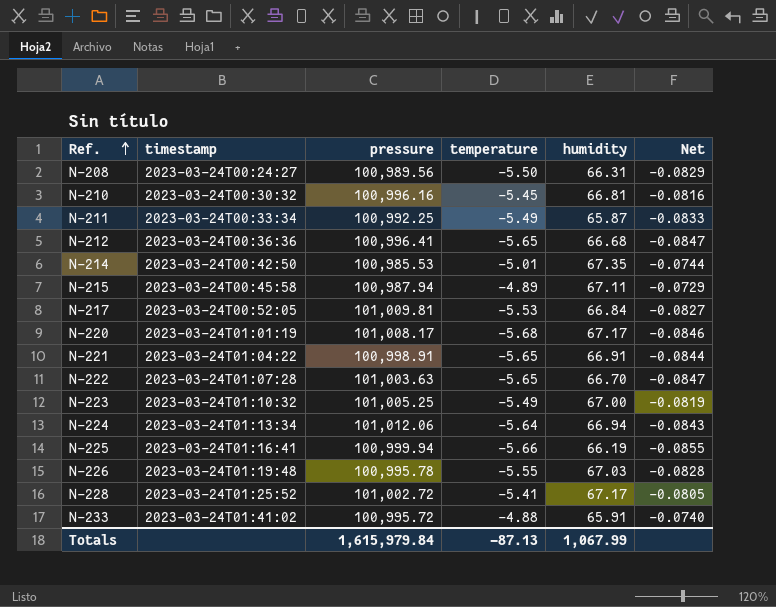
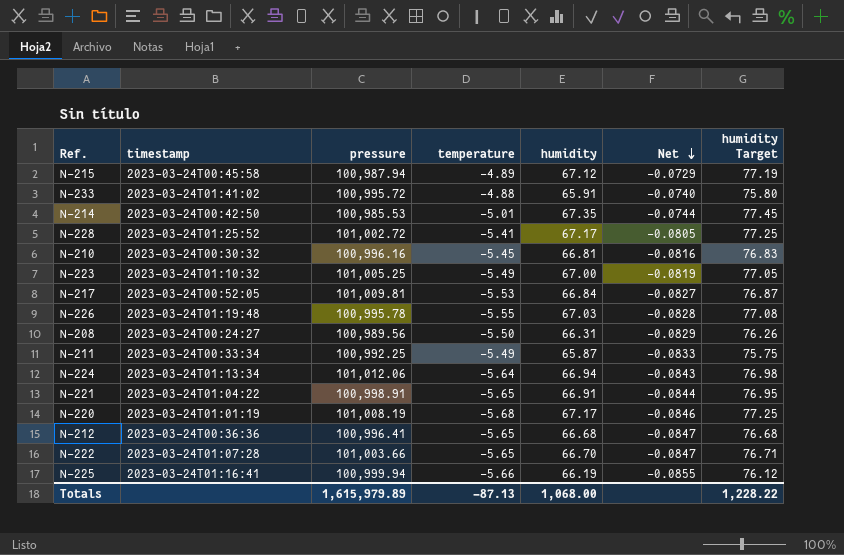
row order: Ref. ascending -> Net descending
column humidity Target | formula: none -> [humidity] * 1.15
N-215 | humidity: 67.11 -> 67.12
N-220 | pressure: 101,008.17 -> 101,008.19
N-222 | pressure: 101,003.63 -> 101,003.66
Totals | pressure: 1,615,979.84 -> 1,615,979.89
Totals | humidity: 1,067.99 -> 1,068.00

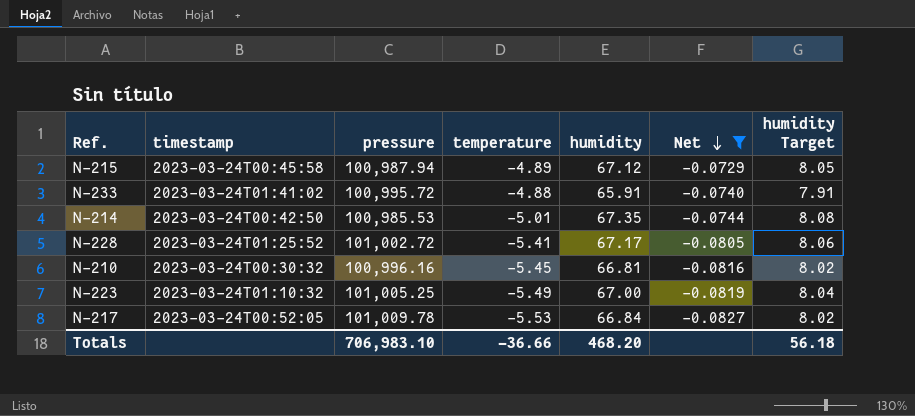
filter: none -> Net >= -0.0827
column humidity Target | formula: [humidity] * 1.15 -> [humidity] * 0.12
N-217 | pressure: 101,009.81 -> 101,009.78
Totals | pressure: 1,615,979.89 -> 706,983.10
Totals | temperature: -87.13 -> -36.66
Totals | humidity: 1,068.00 -> 468.20
Totals | humidity Target: 1,228.22 -> 56.18

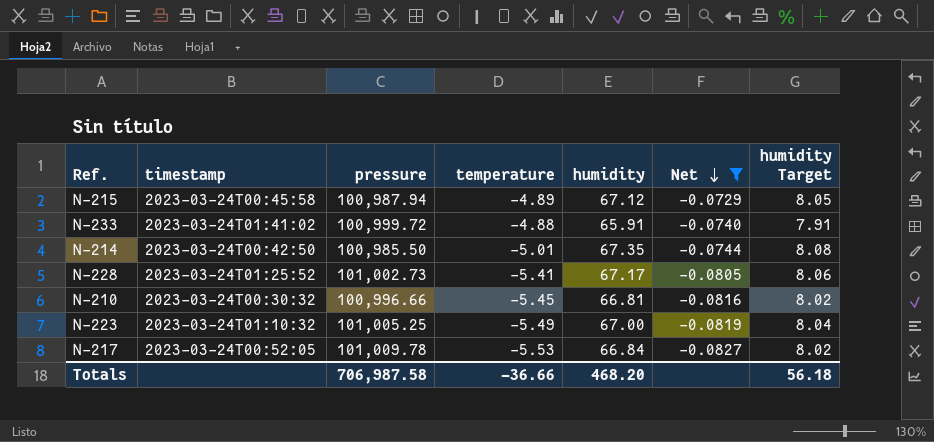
N-233 | pressure: 100,995.72 -> 100,999.72
N-214 | pressure: 100,985.53 -> 100,985.50
N-228 | pressure: 101,002.72 -> 101,002.73
N-210 | pressure: 100,996.16 -> 100,996.66
Totals | pressure: 706,983.10 -> 706,987.58

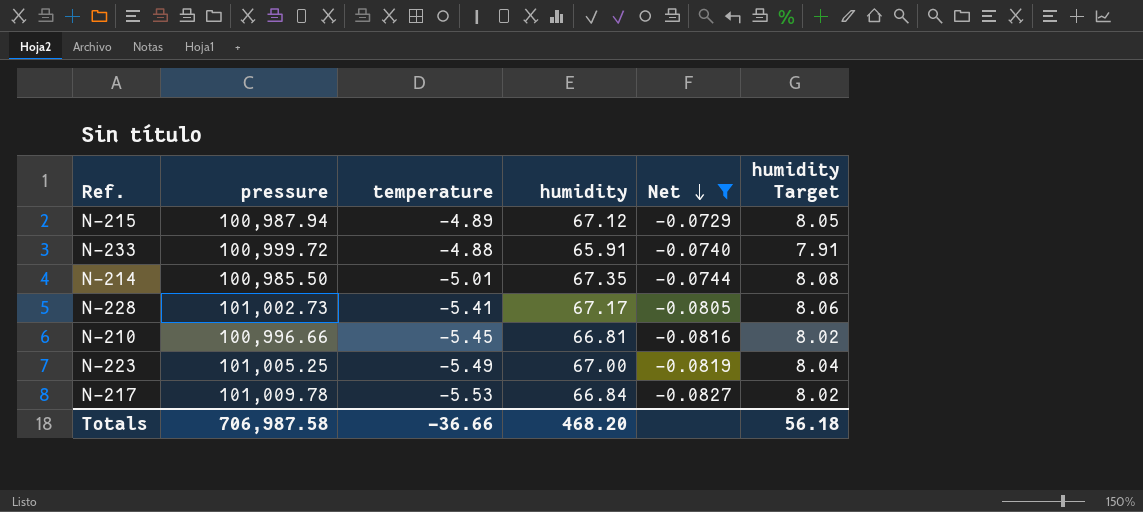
column timestamp | position: 2 -> none

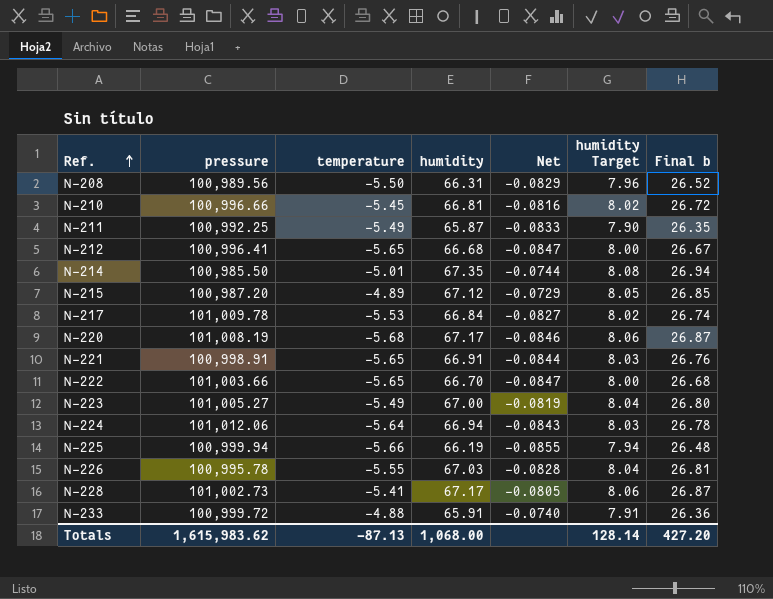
filter: Net >= -0.0827 -> none
row order: Net descending -> Ref. ascending
column Final b | formula: none -> [humidity] * 0.4
N-215 | pressure: 100,987.94 -> 100,987.20
N-223 | pressure: 101,005.25 -> 101,005.27
Totals | pressure: 706,987.58 -> 1,615,983.62
Totals | temperature: -36.66 -> -87.13
Totals | humidity: 468.20 -> 1,068.00
Totals | humidity Target: 56.18 -> 128.14

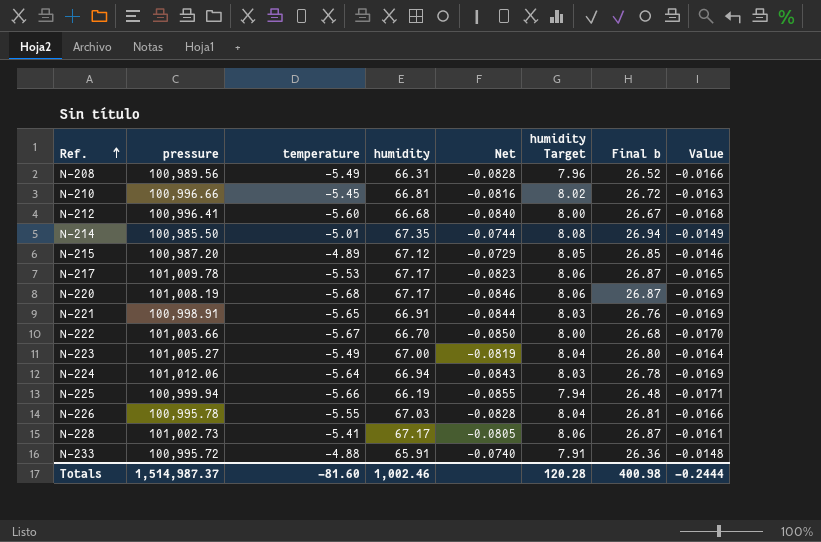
column Value | formula: none -> [Net] * 0.2
row N-211: 100,992.25 | -5.49 | 65.87 | -0.0833 | 7.90 | 26.35 -> none
N-208 | temperature: -5.50 -> -5.49
N-208 | Net: -0.0829 -> -0.0828
N-212 | temperature: -5.65 -> -5.60
N-212 | Net: -0.0847 -> -0.0840
N-217 | humidity: 66.84 -> 67.17
N-217 | Net: -0.0827 -> -0.0823
N-217 | humidity Target: 8.02 -> 8.06
N-217 | Final b: 26.74 -> 26.87
N-222 | temperature: -5.65 -> -5.67
N-222 | Net: -0.0847 -> -0.0850
N-233 | pressure: 100,999.72 -> 100,995.72
Totals | pressure: 1,615,983.62 -> 1,514,987.37
Totals | temperature: -87.13 -> -81.60
Totals | humidity: 1,068.00 -> 1,002.46
Totals | humidity Target: 128.14 -> 120.28
Totals | Final b: 427.20 -> 400.98

